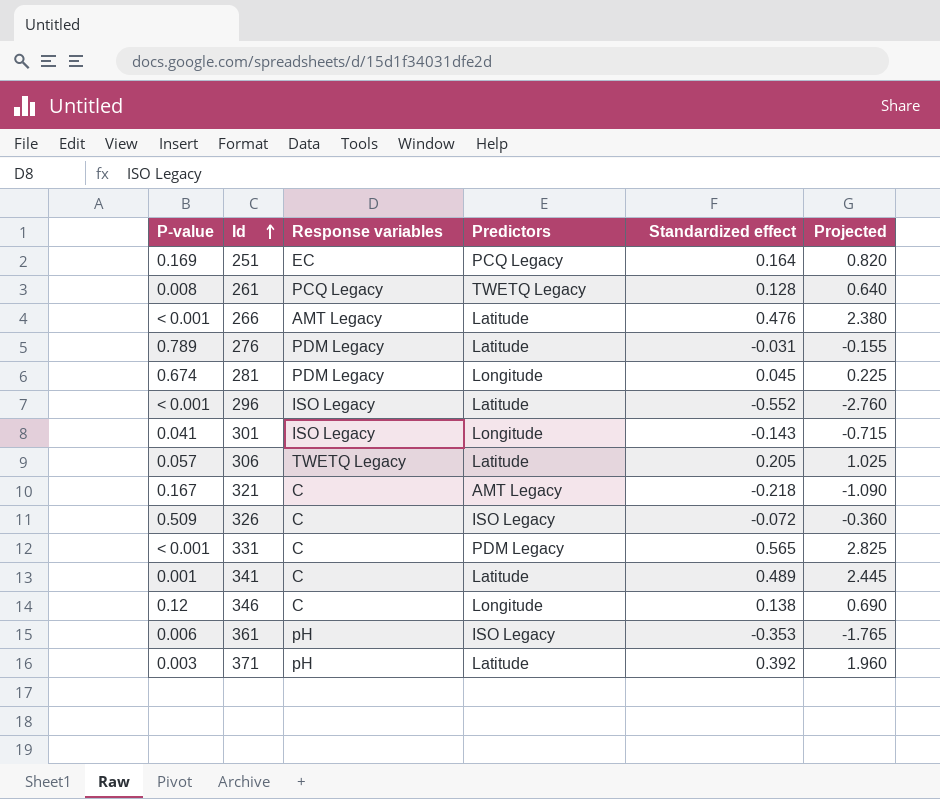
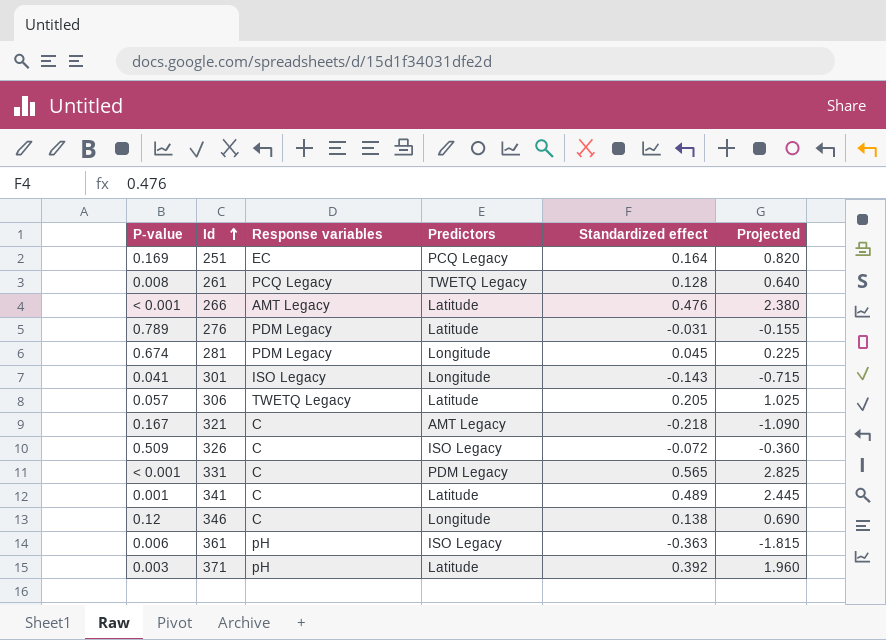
row 296: < 0.001 | ISO Legacy | Latitude | -0.552 | -2.760 -> none
361 | Standardized effect: -0.353 -> -0.363
361 | Projected: -1.765 -> -1.815

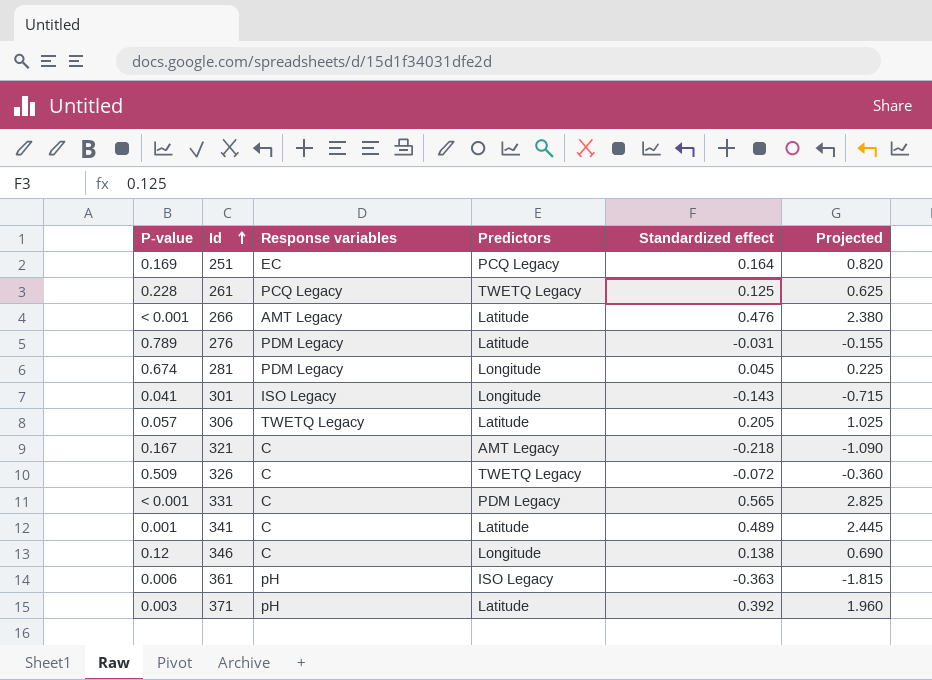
261 | P-value: 0.008 -> 0.228
261 | Standardized effect: 0.128 -> 0.125
261 | Projected: 0.640 -> 0.625
326 | Predictors: ISO Legacy -> TWETQ Legacy

